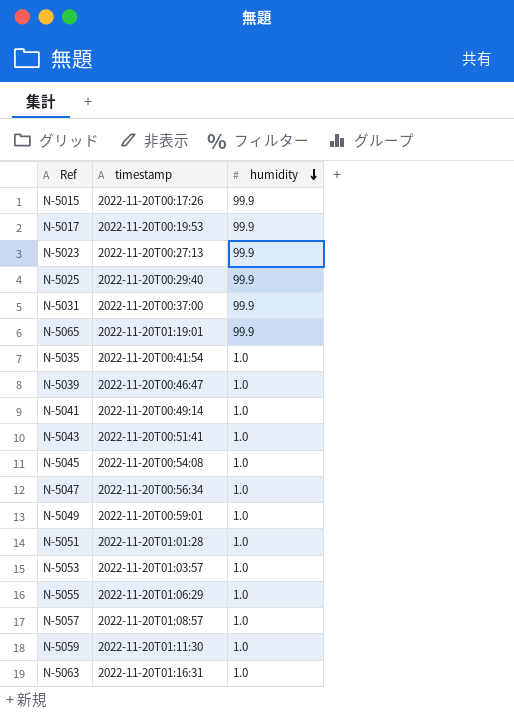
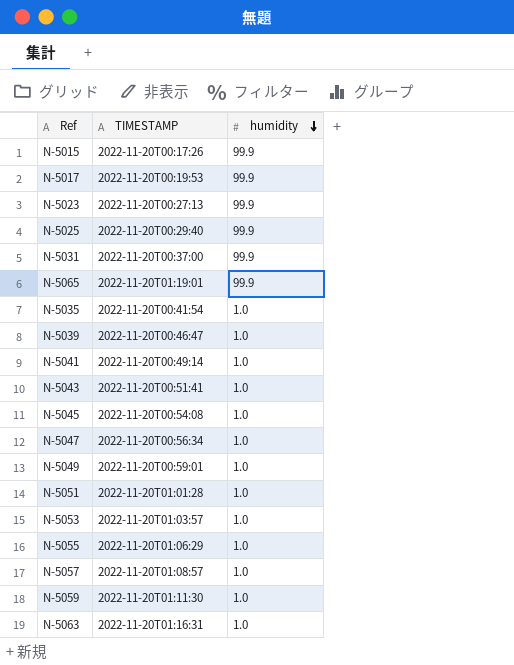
column name: timestamp -> TIMESTAMP

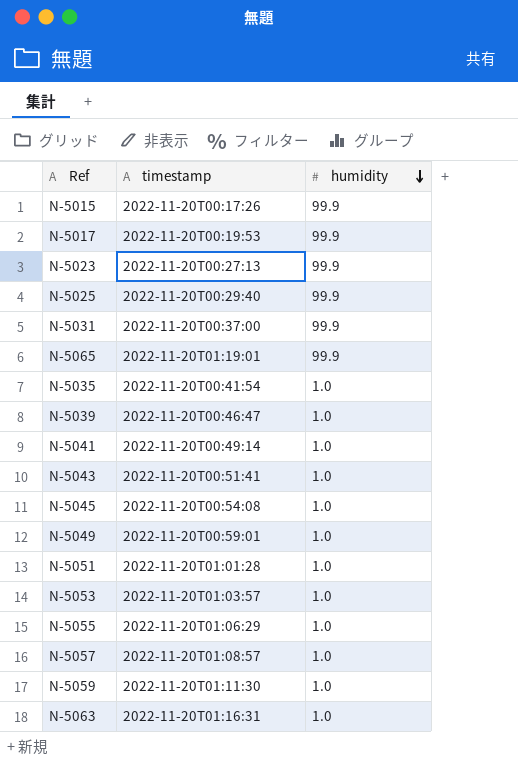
column name: TIMESTAMP -> timestamp
row N-5047: 2022-11-20T00:56:34 | 1.0 -> none

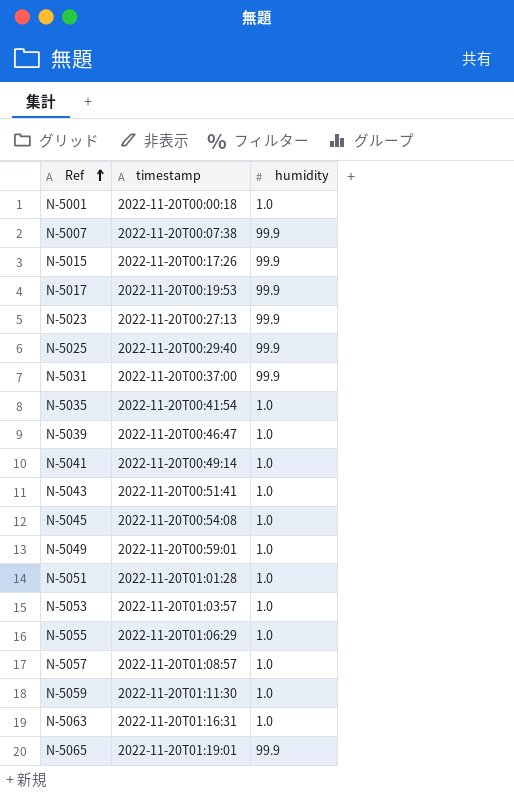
row order: humidity descending -> Ref ascending
row N-5001: none -> 2022-11-20T00:00:18 | 1.0
row N-5007: none -> 2022-11-20T00:07:38 | 99.9

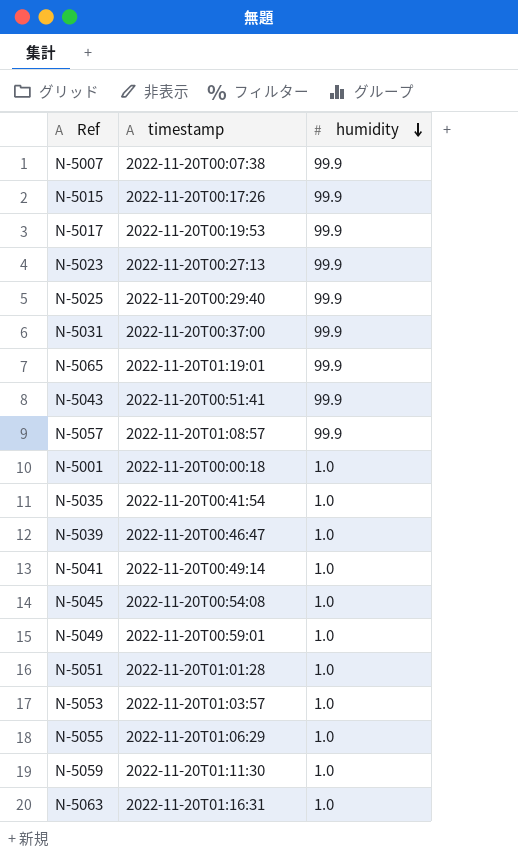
row order: Ref ascending -> humidity descending
N-5043 | humidity: 1.0 -> 99.9
N-5057 | humidity: 1.0 -> 99.9

